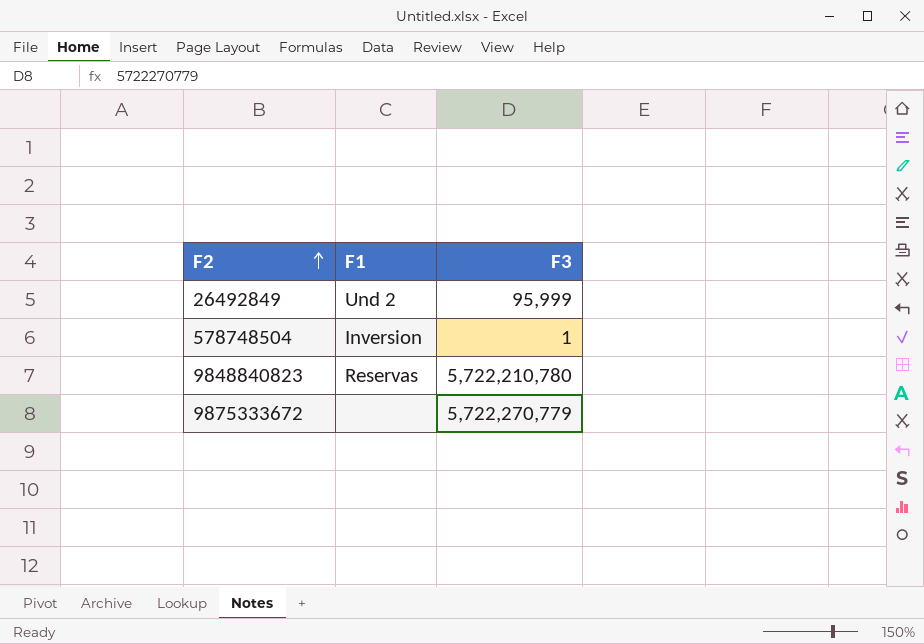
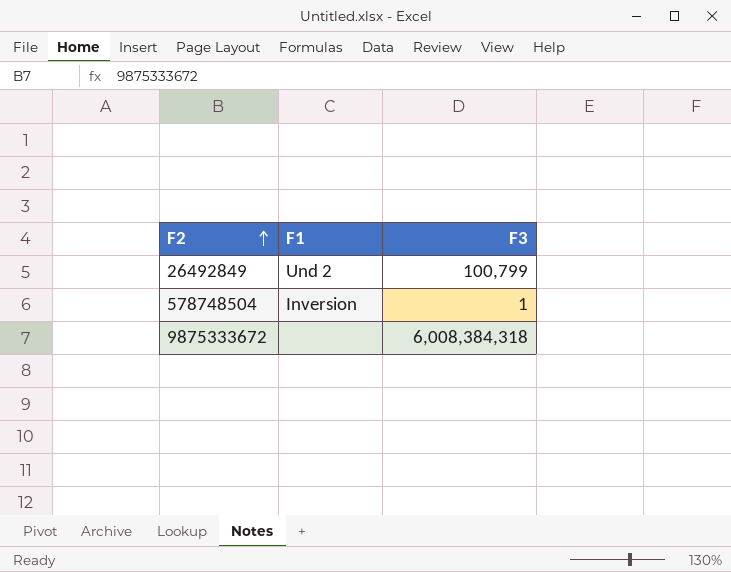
row 9848840823: Reservas | 5,722,210,780 -> none
26492849 | F3: 95,999 -> 100,799
9875333672 | F3: 5,722,270,779 -> 6,008,384,318

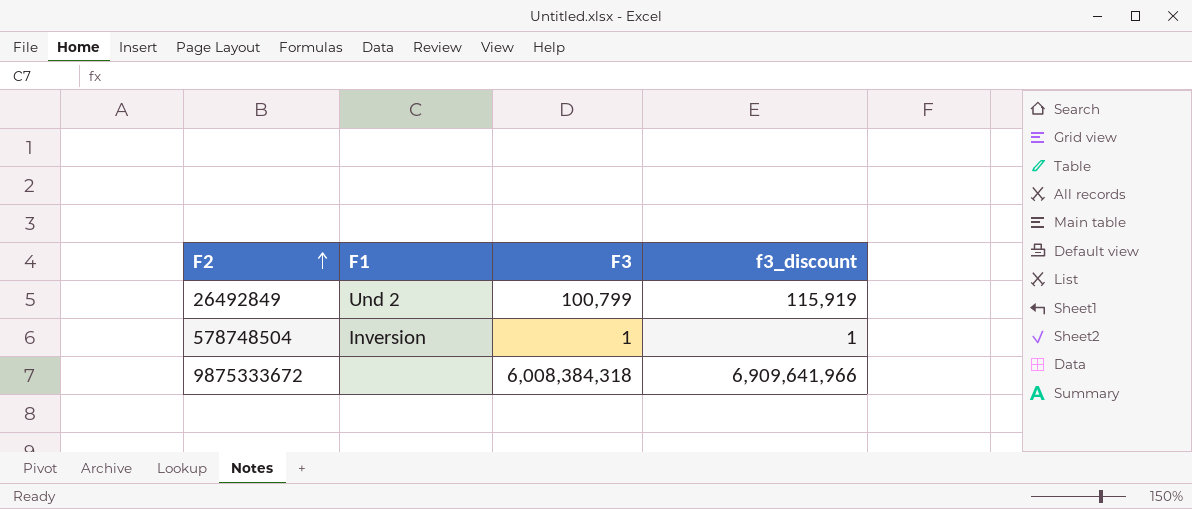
column f3_discount | formula: none -> [F3] * 1.15

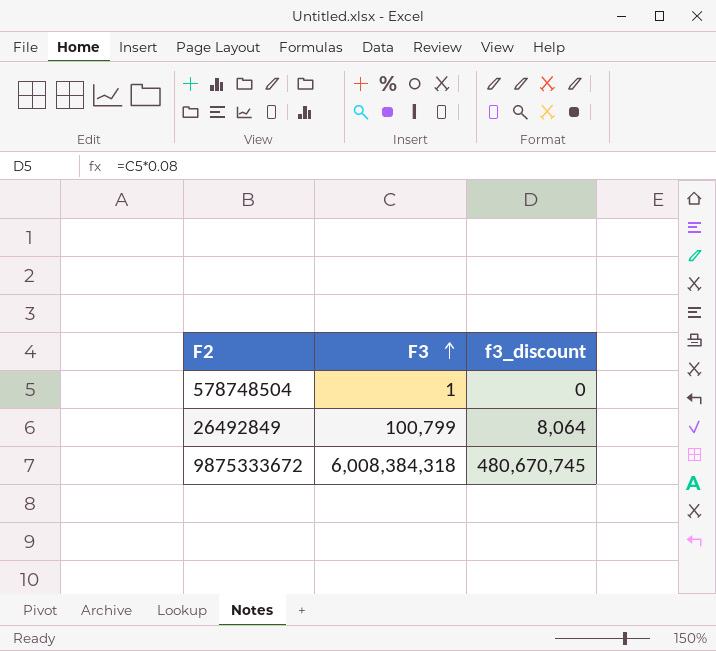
row order: F2 ascending -> F3 ascending
column F1 | position: 2 -> none
column f3_discount | formula: [F3] * 1.15 -> [F3] * 0.08

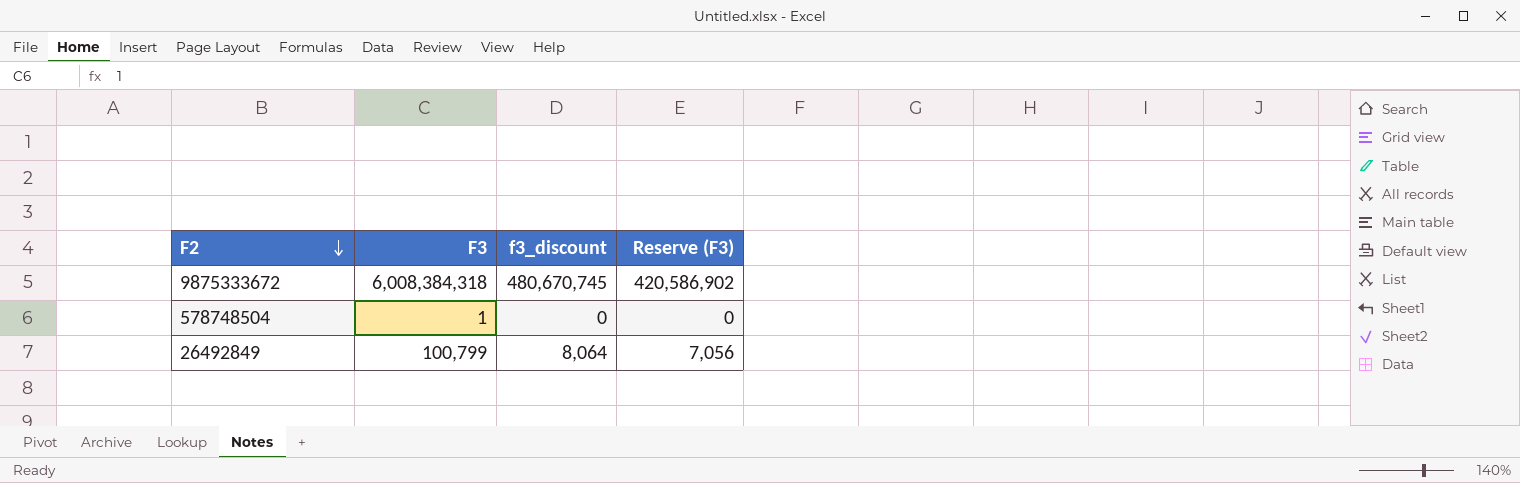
row order: F3 ascending -> F2 descending
column Reserve (F3) | formula: none -> [F3] * 0.07

